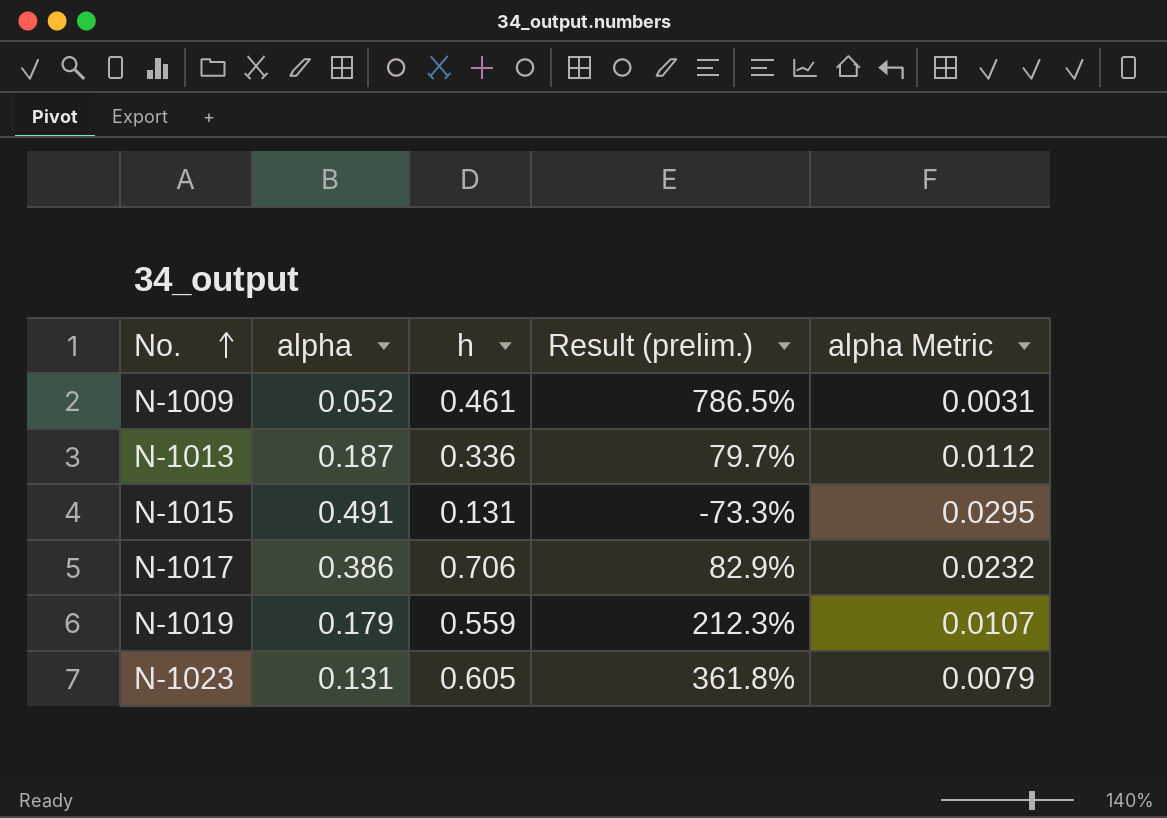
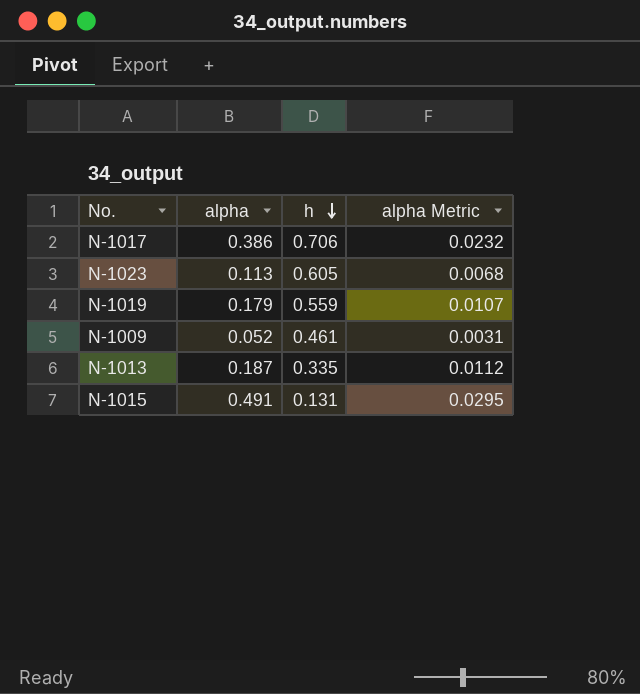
row order: No. ascending -> h descending
column Result (prelim.) | formula: ([h] - [alpha]) / [alpha] -> none
N-1023 | alpha: 0.131 -> 0.113
N-1023 | alpha Metric: 0.0079 -> 0.0068
N-1013 | h: 0.336 -> 0.335

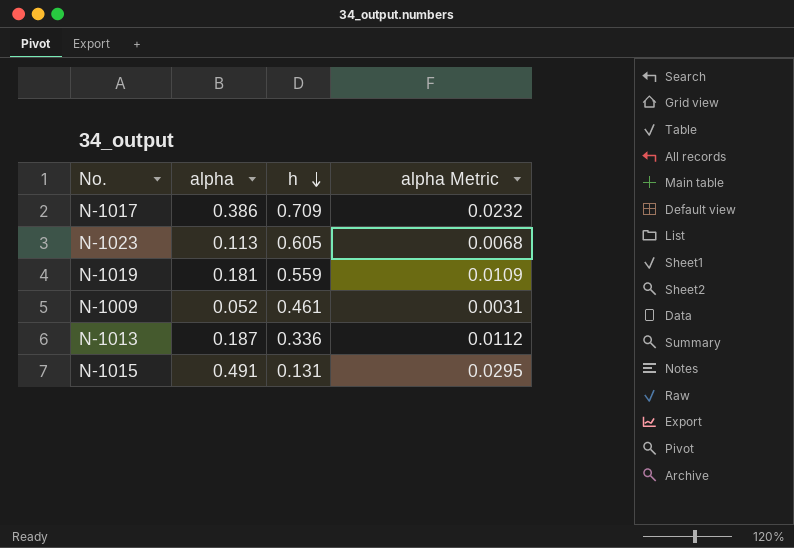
N-1017 | h: 0.706 -> 0.709
N-1019 | alpha: 0.179 -> 0.181
N-1019 | alpha Metric: 0.0107 -> 0.0109
N-1013 | h: 0.335 -> 0.336

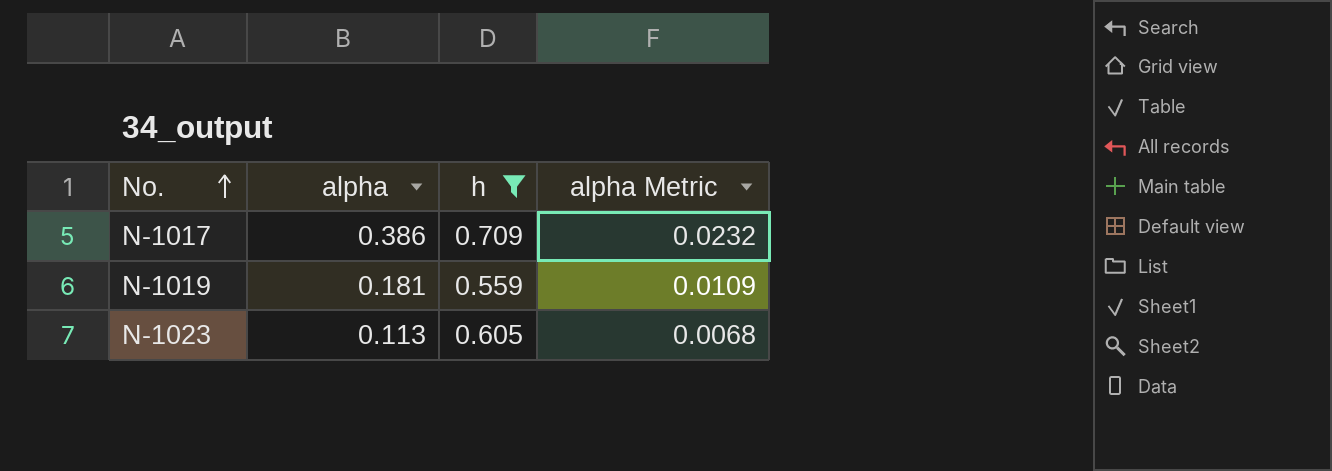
filter: none -> h >= 0.559
row order: h descending -> No. ascending

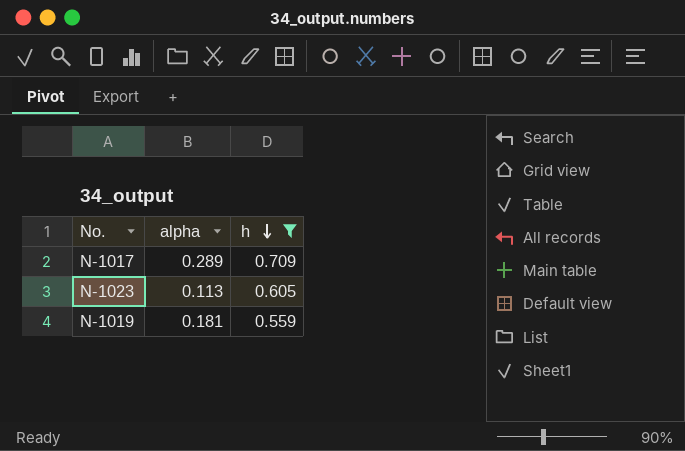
row order: No. ascending -> h descending
column alpha Metric | formula: [alpha] * 0.06 -> none
N-1017 | alpha: 0.386 -> 0.289

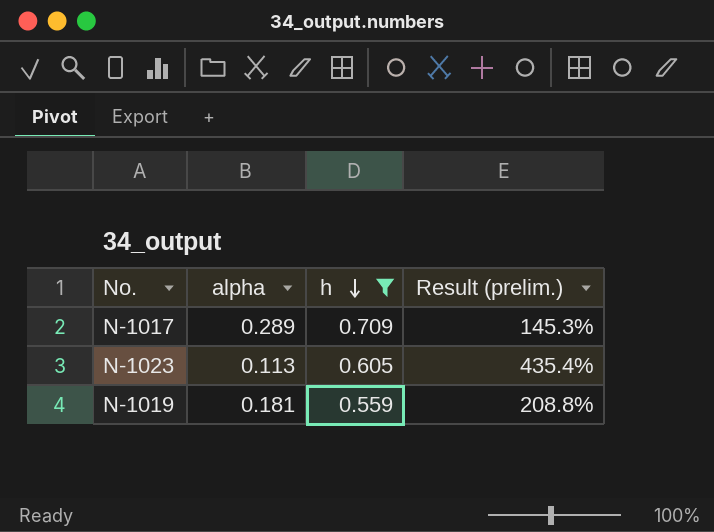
column Result (prelim.) | formula: none -> ([h] - [alpha]) / [alpha]

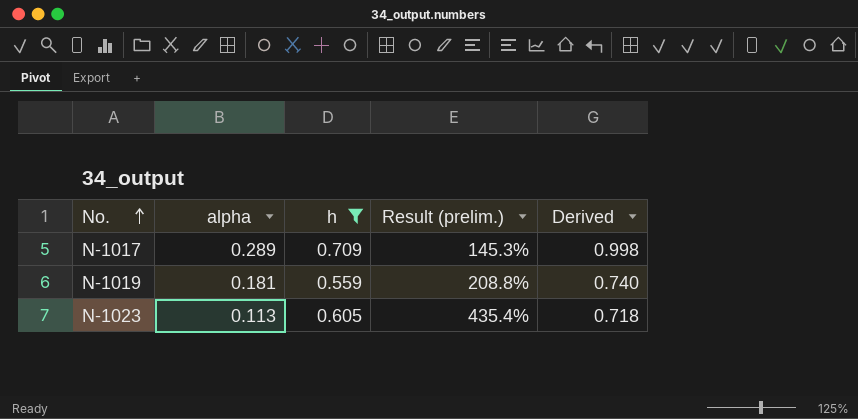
row order: h descending -> No. ascending
column Derived | formula: none -> [alpha] + [h]

